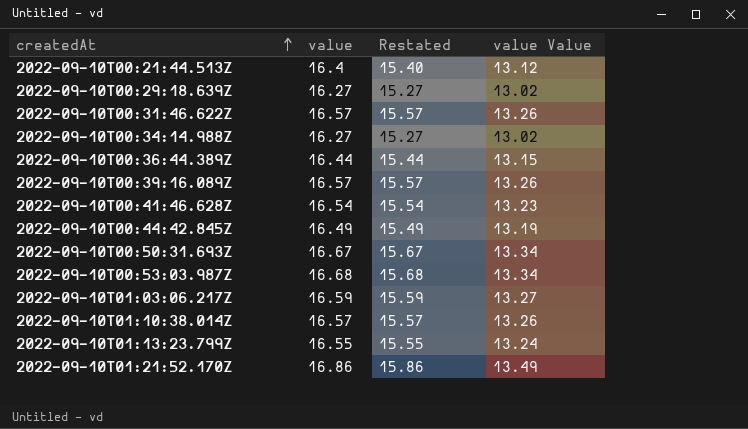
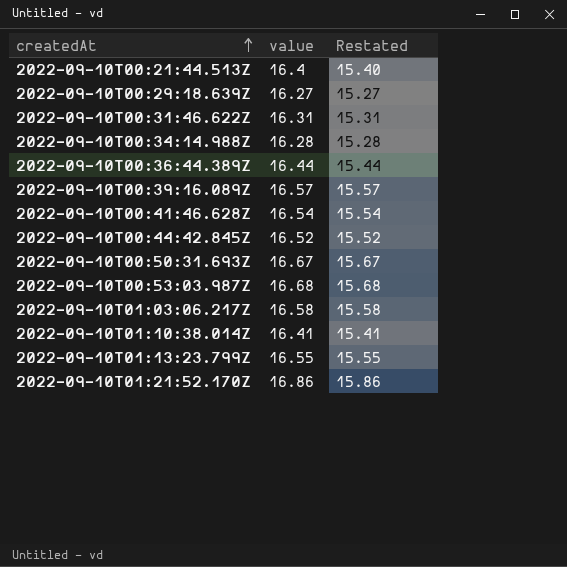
column value Value | formula: [value] * 0.8 -> none
2022-09-10T00:31:46.622Z | value: 16.57 -> 16.31
2022-09-10T00:31:46.622Z | Restated: 15.57 -> 15.31
2022-09-10T00:34:14.988Z | value: 16.27 -> 16.28
2022-09-10T00:34:14.988Z | Restated: 15.27 -> 15.28
2022-09-10T00:44:42.845Z | value: 16.49 -> 16.52
2022-09-10T00:44:42.845Z | Restated: 15.49 -> 15.52
2022-09-10T01:03:06.217Z | value: 16.59 -> 16.58
2022-09-10T01:03:06.217Z | Restated: 15.59 -> 15.58
2022-09-10T01:10:38.014Z | value: 16.57 -> 16.41
2022-09-10T01:10:38.014Z | Restated: 15.57 -> 15.41

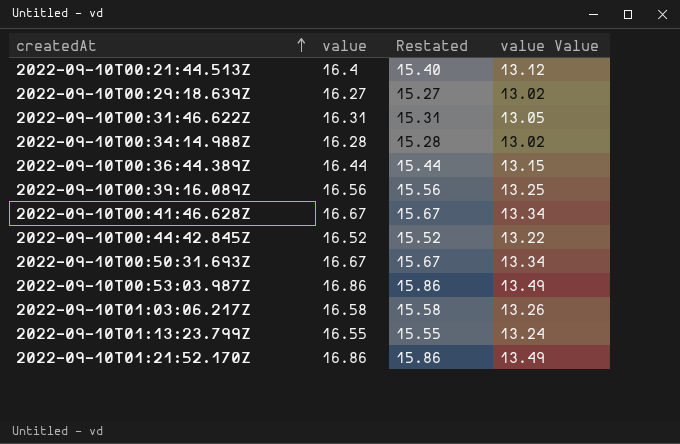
column value Value | formula: none -> [value] * 0.8
row 2022-09-10T01:10:38.014Z: 16.41 | 15.41 -> none
2022-09-10T00:39:16.089Z | value: 16.57 -> 16.56
2022-09-10T00:39:16.089Z | Restated: 15.57 -> 15.56
2022-09-10T00:41:46.628Z | value: 16.54 -> 16.67
2022-09-10T00:41:46.628Z | Restated: 15.54 -> 15.67
2022-09-10T00:53:03.987Z | value: 16.68 -> 16.86
2022-09-10T00:53:03.987Z | Restated: 15.68 -> 15.86

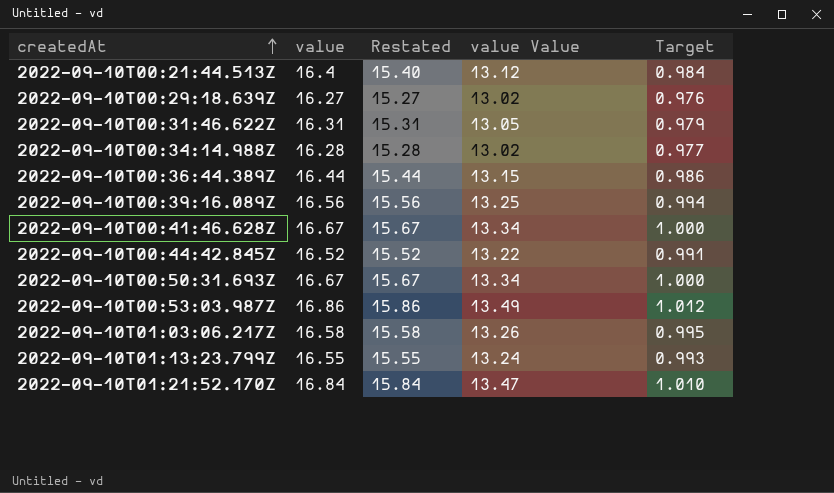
column Target | formula: none -> [value] * 0.06
2022-09-10T01:21:52.170Z | value: 16.86 -> 16.84
2022-09-10T01:21:52.170Z | Restated: 15.86 -> 15.84
2022-09-10T01:21:52.170Z | value Value: 13.49 -> 13.47

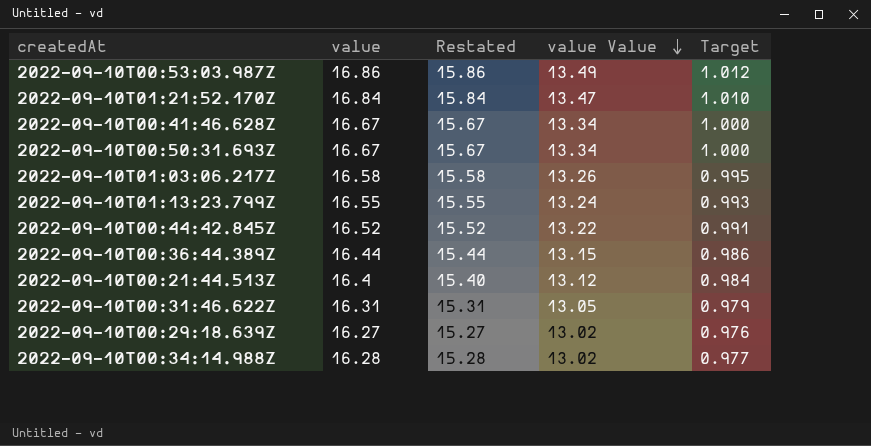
row order: createdAt ascending -> value Value descending
row 2022-09-10T00:39:16.089Z: 16.56 | 15.56 | 13.25 | 0.994 -> none

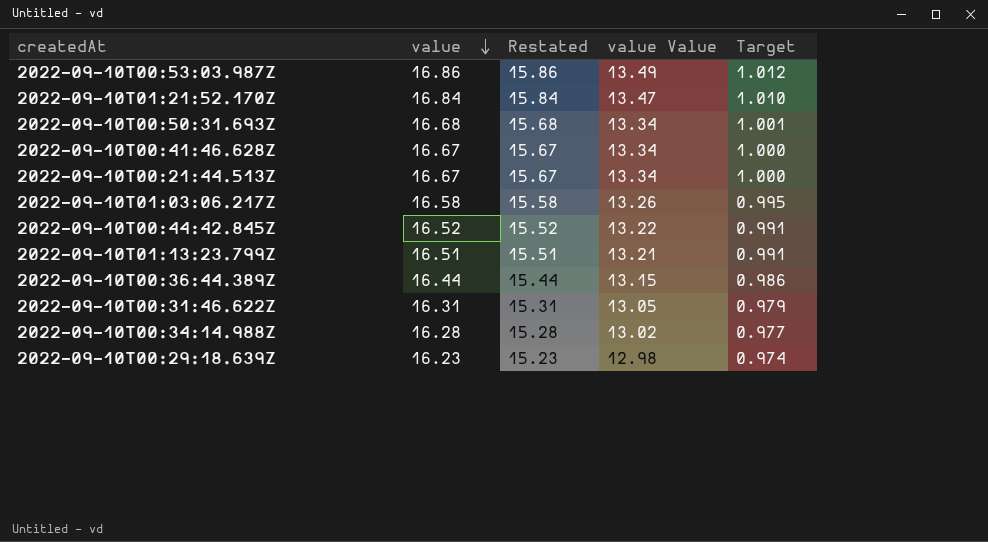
row order: value Value descending -> value descending
2022-09-10T00:50:31.693Z | value: 16.67 -> 16.68
2022-09-10T00:50:31.693Z | Restated: 15.67 -> 15.68
2022-09-10T00:50:31.693Z | Target: 1.000 -> 1.001
2022-09-10T00:21:44.513Z | value: 16.4 -> 16.67
2022-09-10T00:21:44.513Z | Restated: 15.40 -> 15.67
2022-09-10T00:21:44.513Z | value Value: 13.12 -> 13.34
2022-09-10T00:21:44.513Z | Target: 0.984 -> 1.000
2022-09-10T01:13:23.799Z | value: 16.55 -> 16.51
2022-09-10T01:13:23.799Z | Restated: 15.55 -> 15.51
2022-09-10T01:13:23.799Z | value Value: 13.24 -> 13.21
2022-09-10T01:13:23.799Z | Target: 0.993 -> 0.991
2022-09-10T00:29:18.639Z | value: 16.27 -> 16.23
2022-09-10T00:29:18.639Z | Restated: 15.27 -> 15.23
2022-09-10T00:29:18.639Z | value Value: 13.02 -> 12.98
2022-09-10T00:29:18.639Z | Target: 0.976 -> 0.974

